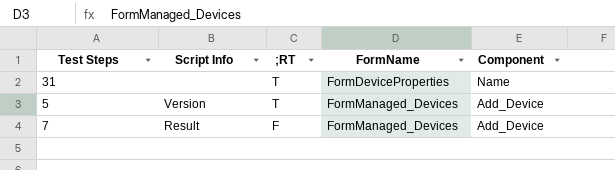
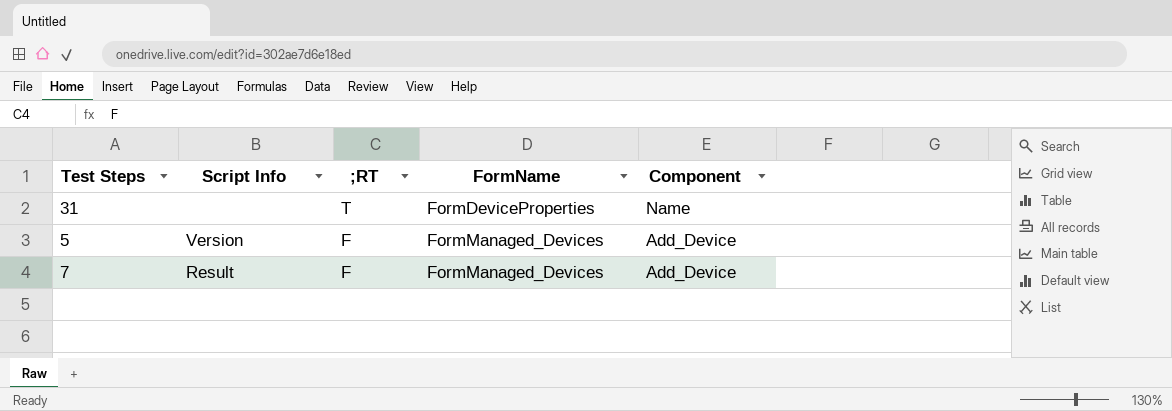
5 | ;RT: T -> F

